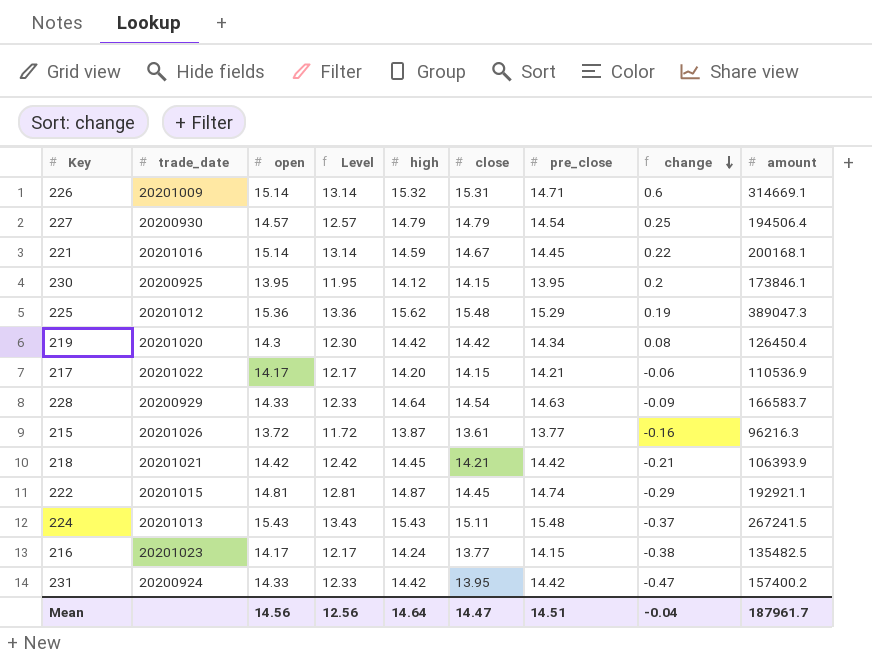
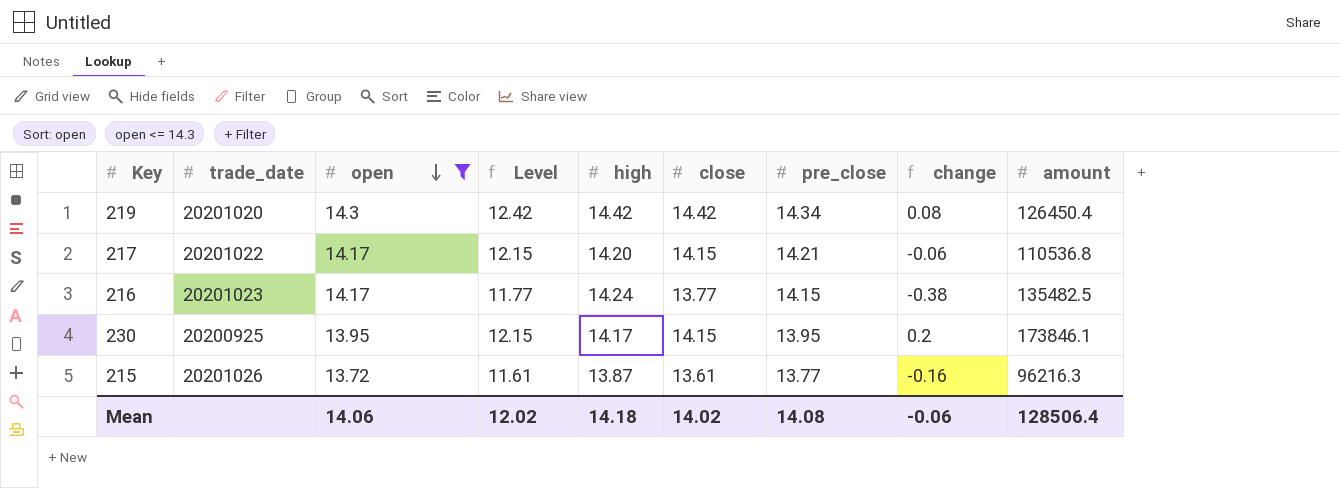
filter: none -> open <= 14.3
row order: change descending -> open descending
column Level | formula: [open] - 2 -> [close] - 2
217 | amount: 110536.9 -> 110536.8
230 | high: 14.12 -> 14.17
Mean | open: 14.56 -> 14.06
Mean | Level: 12.56 -> 12.02
Mean | high: 14.64 -> 14.18
Mean | close: 14.47 -> 14.02
Mean | pre_close: 14.51 -> 14.08
Mean | change: -0.04 -> -0.06
Mean | amount: 187961.7 -> 128506.4

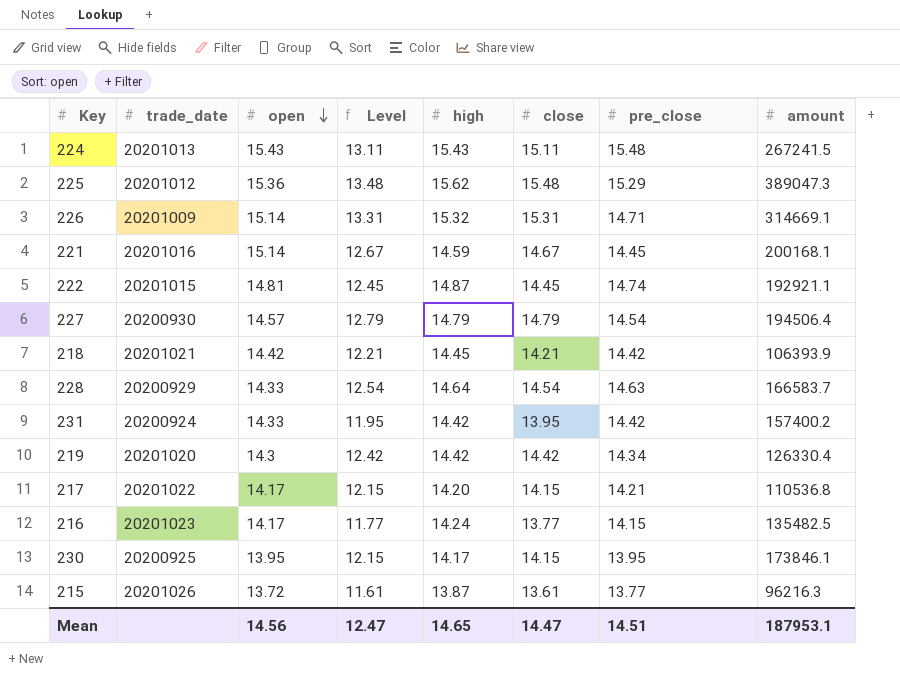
filter: open <= 14.3 -> none
column change | formula: [close] - [pre_close] -> none
219 | amount: 126450.4 -> 126330.4
Mean | open: 14.06 -> 14.56
Mean | Level: 12.02 -> 12.47
Mean | high: 14.18 -> 14.65
Mean | close: 14.02 -> 14.47
Mean | pre_close: 14.08 -> 14.51
Mean | amount: 128506.4 -> 187953.1

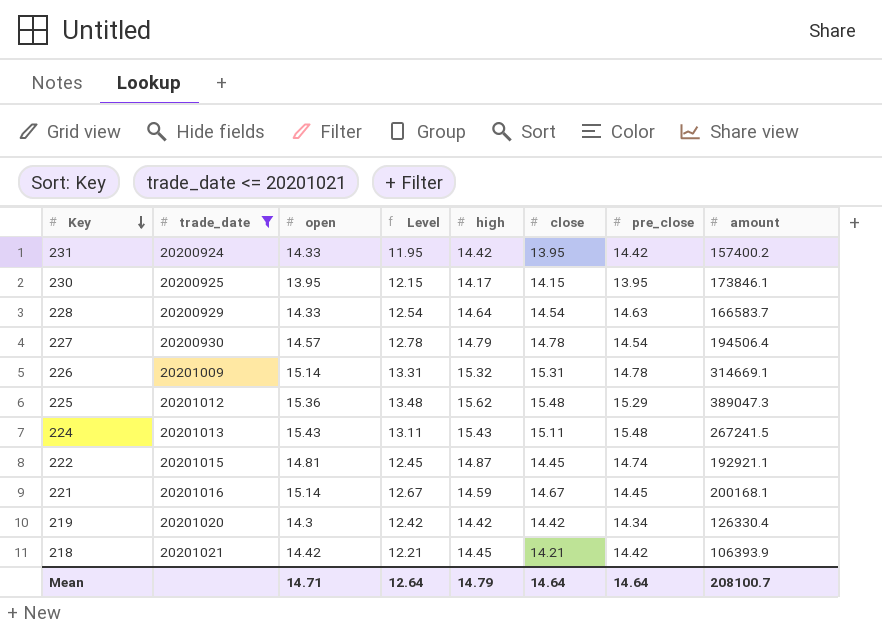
filter: none -> trade_date <= 20201021
row order: open descending -> Key descending
227 | Level: 12.79 -> 12.78
227 | close: 14.79 -> 14.78
226 | pre_close: 14.71 -> 14.78
Mean | open: 14.56 -> 14.71
Mean | Level: 12.47 -> 12.64
Mean | high: 14.65 -> 14.79
Mean | close: 14.47 -> 14.64
Mean | pre_close: 14.51 -> 14.64
Mean | amount: 187953.1 -> 208100.7

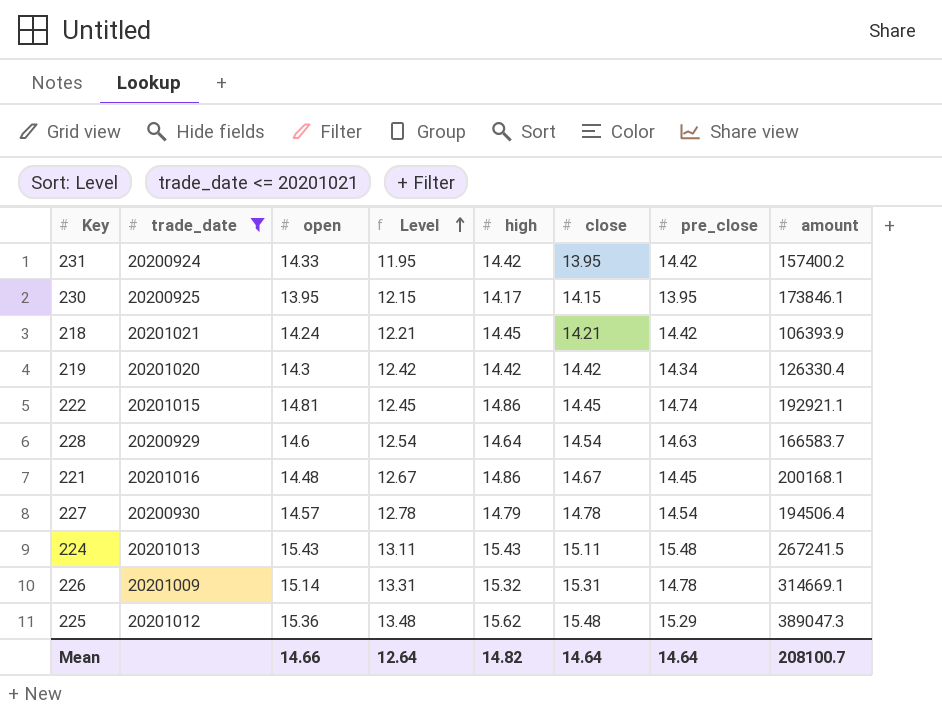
row order: Key descending -> Level ascending
218 | open: 14.42 -> 14.24
222 | high: 14.87 -> 14.86
228 | open: 14.33 -> 14.6
221 | open: 15.14 -> 14.48
221 | high: 14.59 -> 14.86
Mean | open: 14.71 -> 14.66
Mean | high: 14.79 -> 14.82

